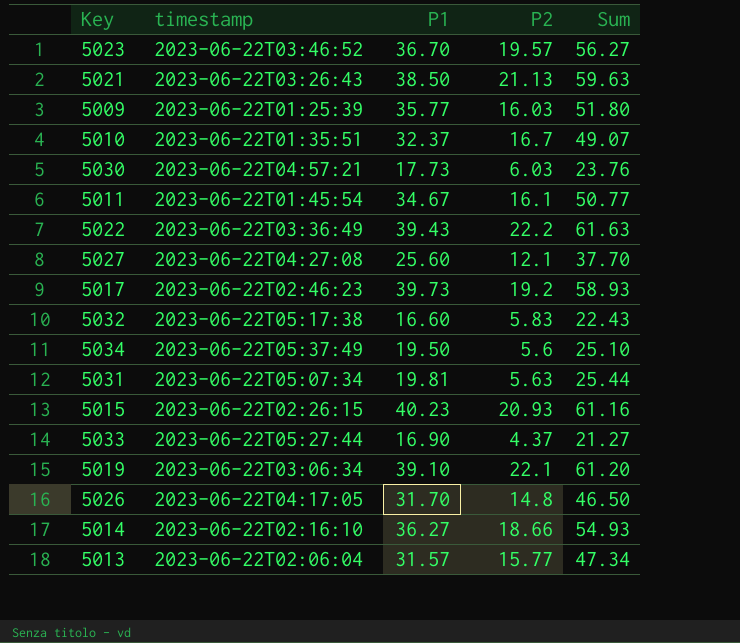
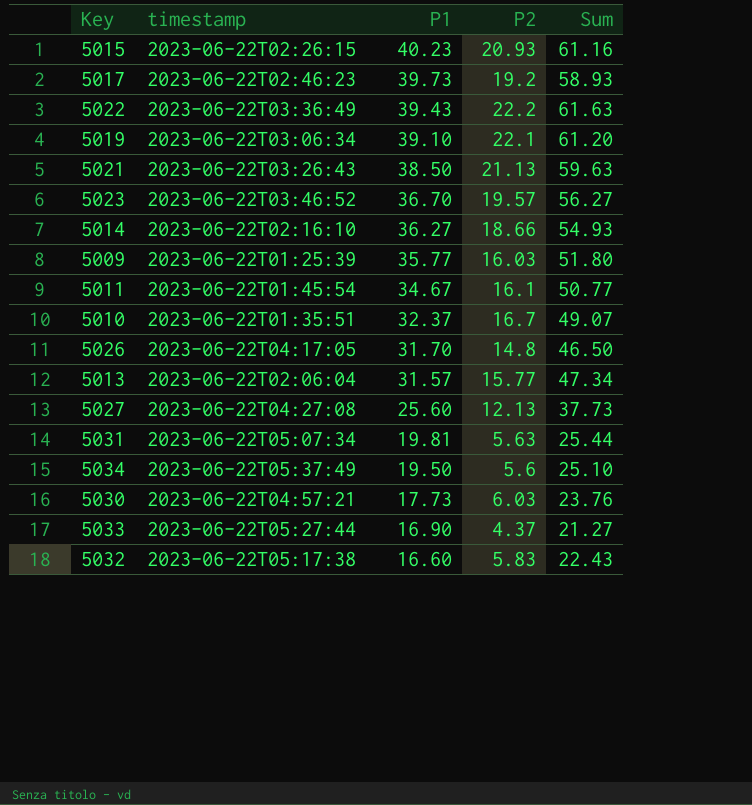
row order: none -> P1 descending
5027 | P2: 12.1 -> 12.13
5027 | Sum: 37.70 -> 37.73

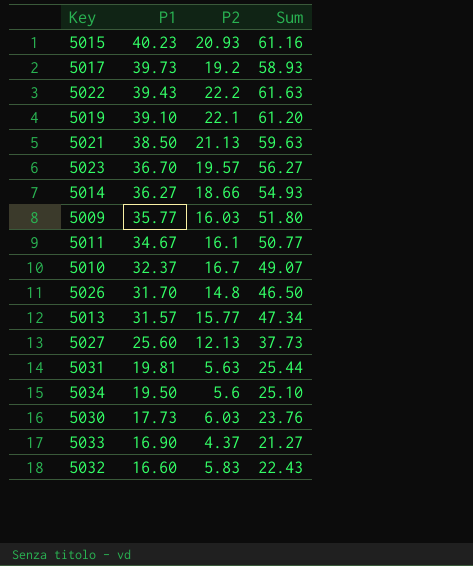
column timestamp | position: 2 -> none

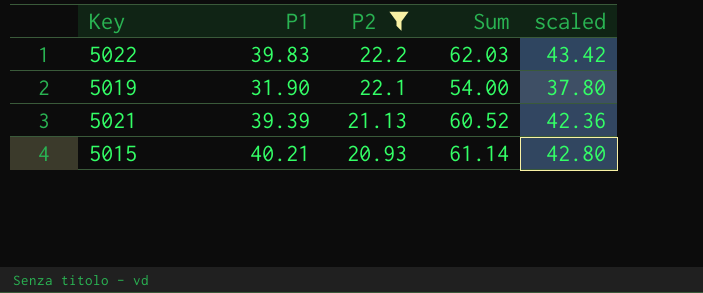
filter: none -> P2 >= 20.93
row order: P1 descending -> P2 descending
column scaled | formula: none -> [Sum] * 0.7
5022 | P1: 39.43 -> 39.83
5022 | Sum: 61.63 -> 62.03
5019 | P1: 39.10 -> 31.90
5019 | Sum: 61.20 -> 54.00
5021 | P1: 38.50 -> 39.39
5021 | Sum: 59.63 -> 60.52
5015 | P1: 40.23 -> 40.21
5015 | Sum: 61.16 -> 61.14

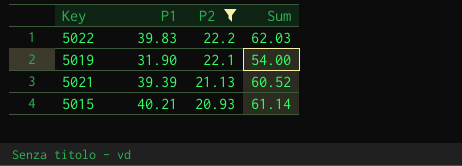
column scaled | formula: [Sum] * 0.7 -> none

